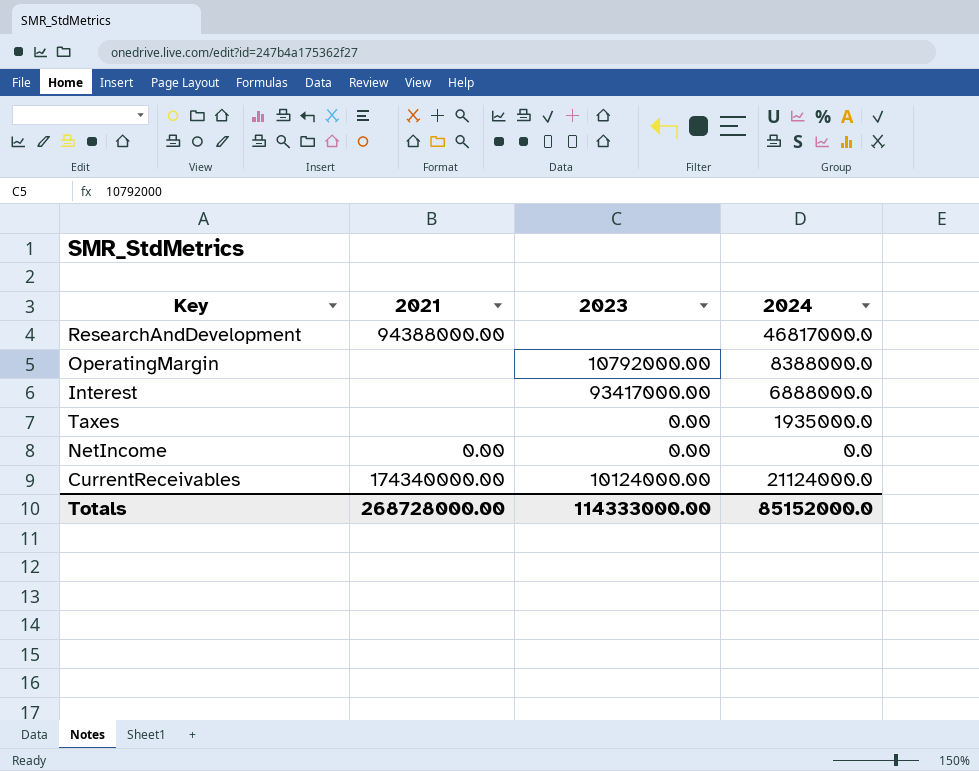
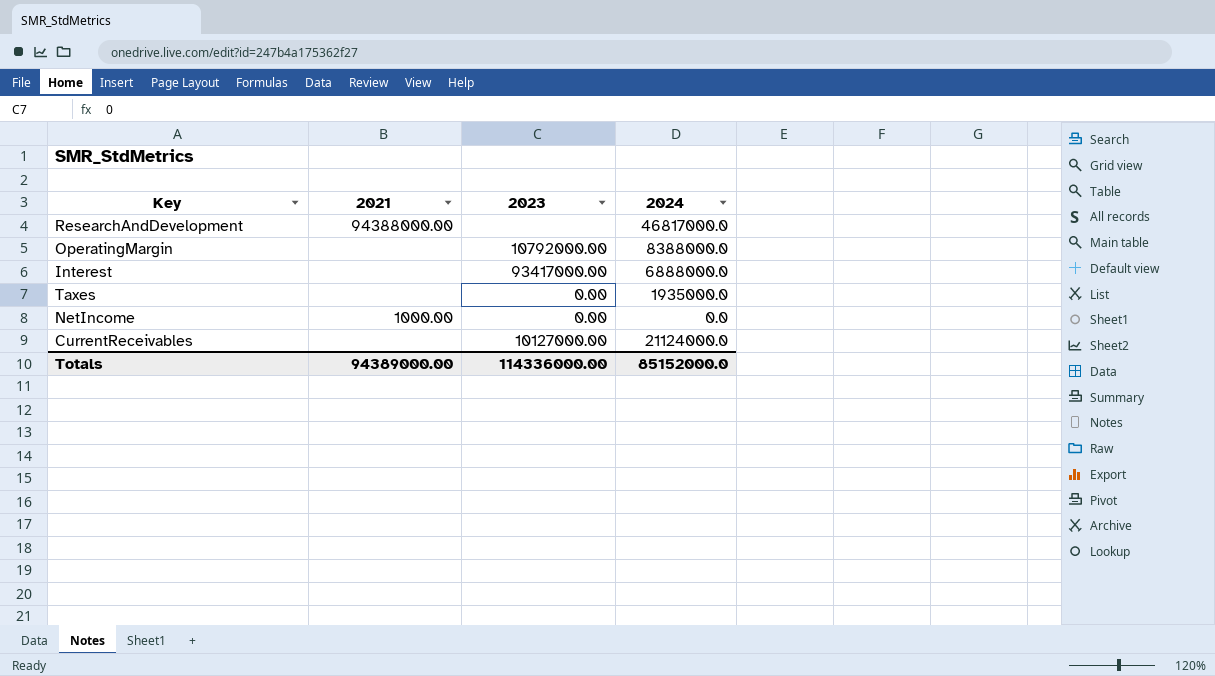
NetIncome | 2021: 0.00 -> 1000.00
CurrentReceivables | 2021: 174340000.00 -> none
CurrentReceivables | 2023: 10124000.00 -> 10127000.00
Totals | 2021: 268728000.00 -> 94389000.00
Totals | 2023: 114333000.00 -> 114336000.00

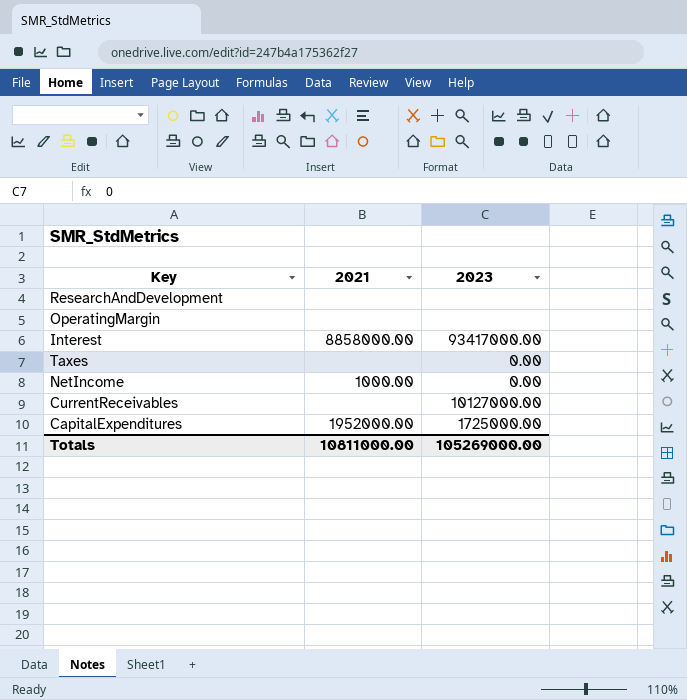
column 2024 | position: 4 -> none
ResearchAndDevelopment | 2021: 94388000.00 -> none
OperatingMargin | 2023: 10792000.00 -> none
Interest | 2021: none -> 8858000.00
row CapitalExpenditures: none -> 1952000.00 | 1725000.00
Totals | 2021: 94389000.00 -> 10811000.00
Totals | 2023: 114336000.00 -> 105269000.00

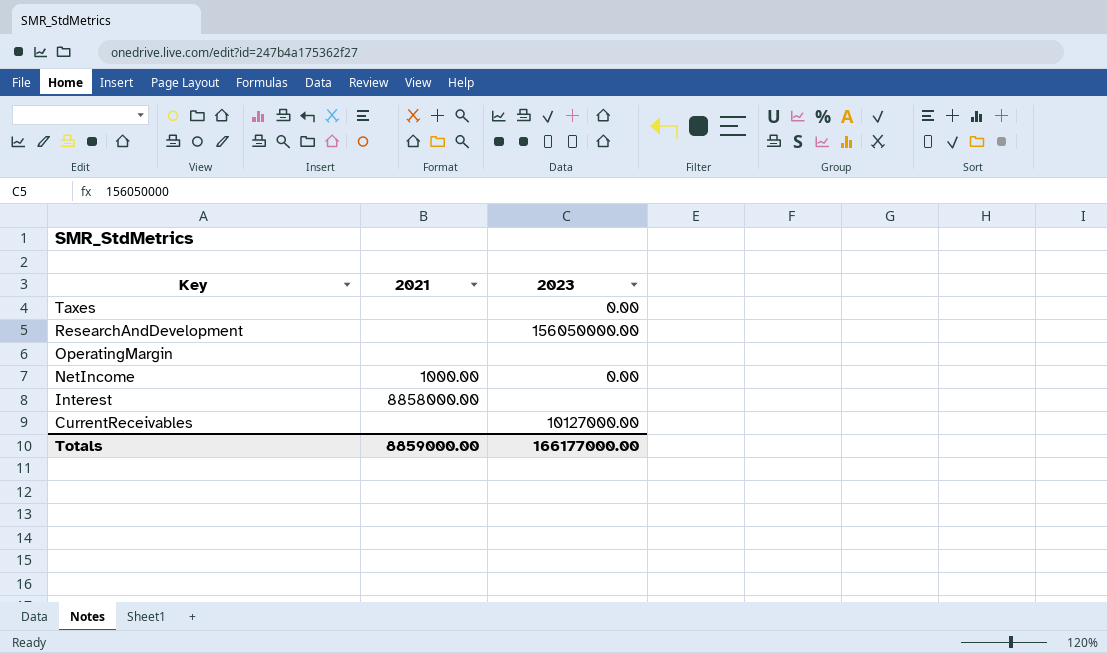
row order: none -> Key descending
row CapitalExpenditures: 1952000.00 | 1725000.00 -> none
ResearchAndDevelopment | 2023: none -> 156050000.00
Interest | 2023: 93417000.00 -> none
Totals | 2021: 10811000.00 -> 8859000.00
Totals | 2023: 105269000.00 -> 166177000.00

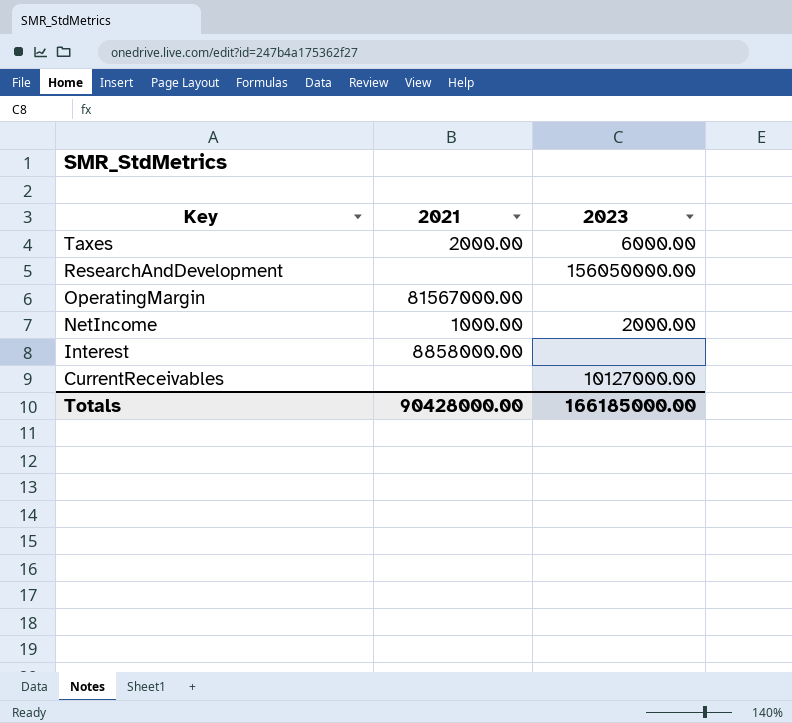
Taxes | 2021: none -> 2000.00
Taxes | 2023: 0.00 -> 6000.00
OperatingMargin | 2021: none -> 81567000.00
NetIncome | 2023: 0.00 -> 2000.00
Totals | 2021: 8859000.00 -> 90428000.00
Totals | 2023: 166177000.00 -> 166185000.00

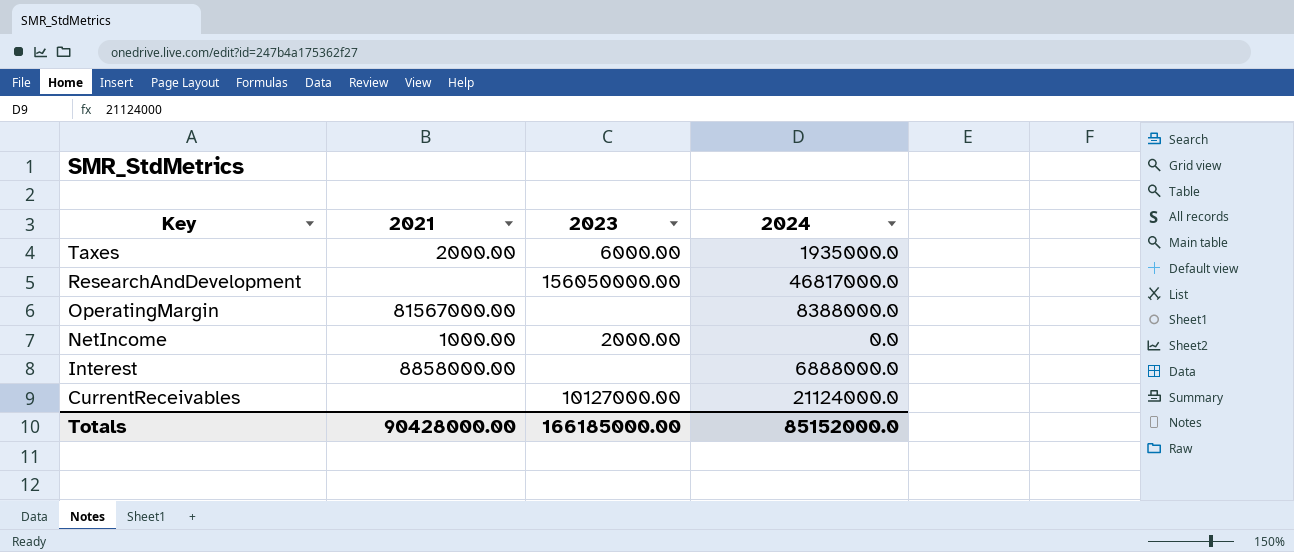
column 2024 | position: none -> 4

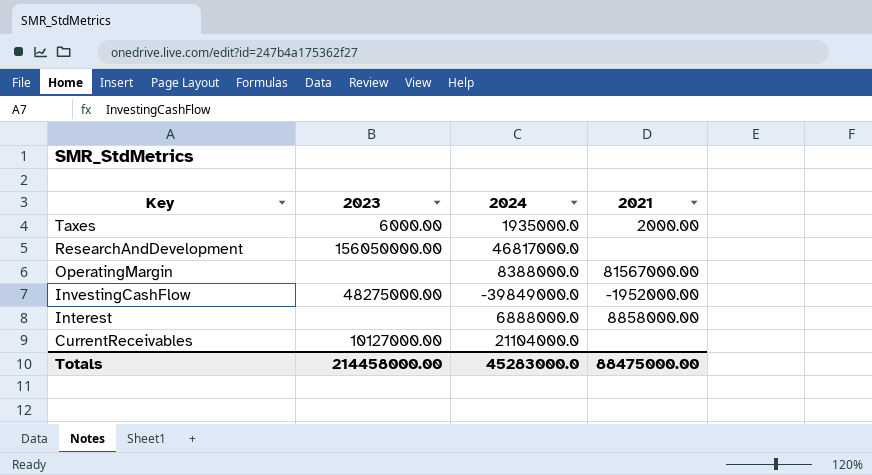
column 2021 | position: 2 -> 4
row NetIncome: 1000.00 | 2000.00 | 0.0 -> none
row InvestingCashFlow: none -> 48275000.00 | -39849000.0 | -1952000.00
CurrentReceivables | 2024: 21124000.0 -> 21104000.0
Totals | 2023: 166185000.00 -> 214458000.00
Totals | 2024: 85152000.0 -> 45283000.0
Totals | 2021: 90428000.00 -> 88475000.00

